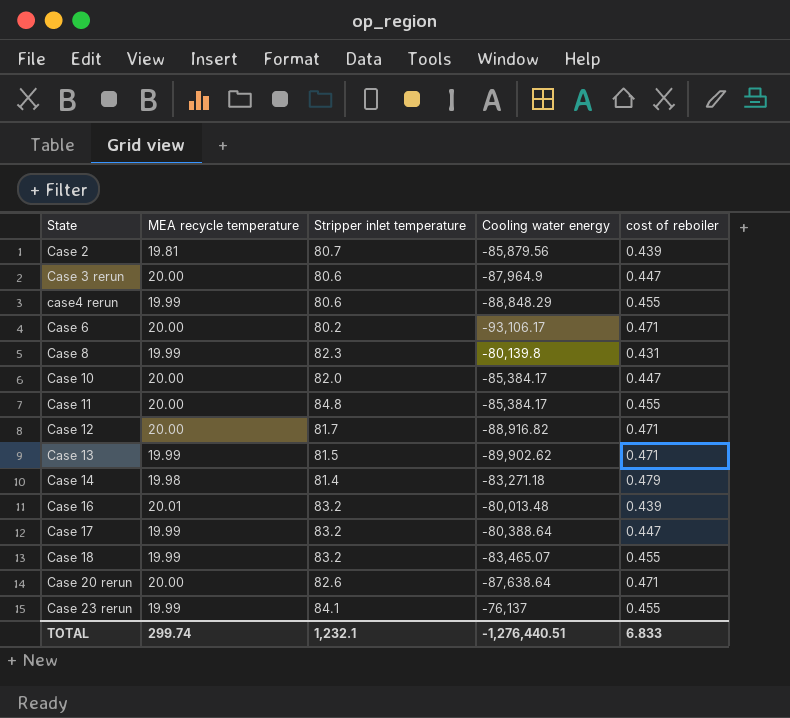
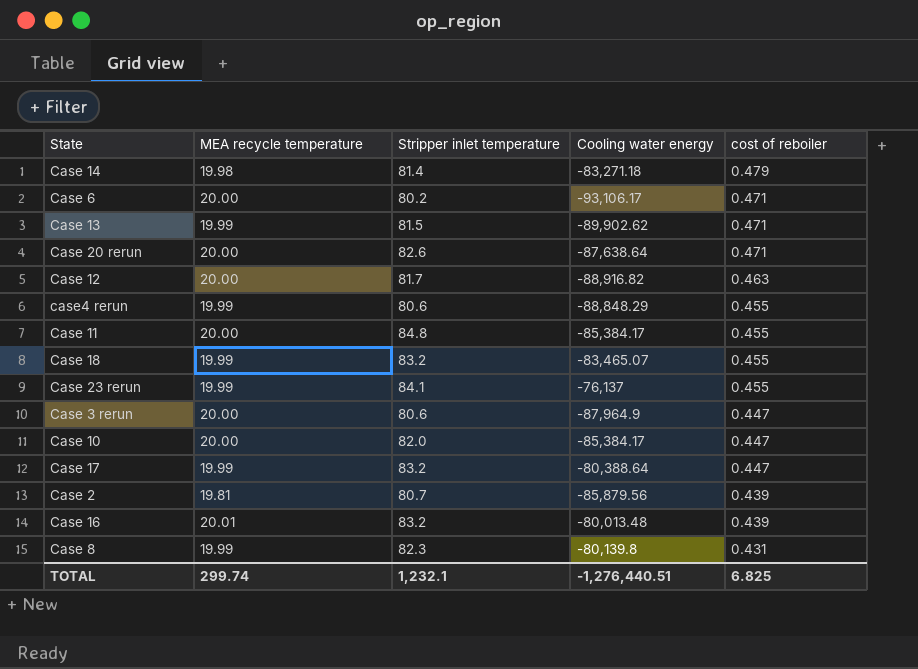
row order: none -> cost of reboiler descending
Case 12 | cost of reboiler: 0.471 -> 0.463
TOTAL | cost of reboiler: 6.833 -> 6.825

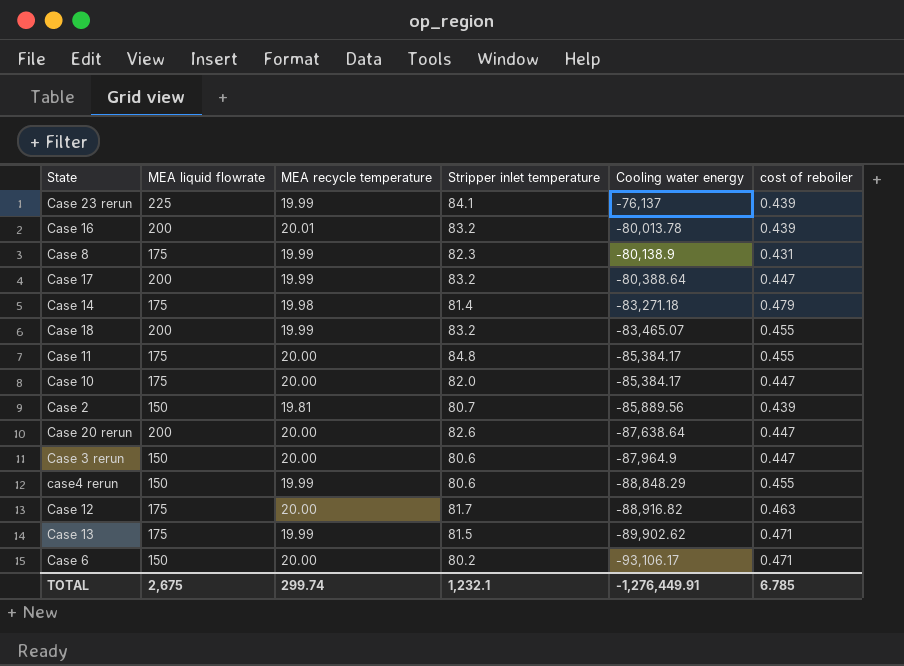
row order: cost of reboiler descending -> Cooling water energy descending
column MEA liquid flowrate | position: none -> 2
Case 23 rerun | cost of reboiler: 0.455 -> 0.439
Case 16 | Cooling water energy: -80,013.48 -> -80,013.78
Case 8 | Cooling water energy: -80,139.8 -> -80,138.9
Case 2 | Cooling water energy: -85,879.56 -> -85,889.56
Case 20 rerun | cost of reboiler: 0.471 -> 0.447
TOTAL | Cooling water energy: -1,276,440.51 -> -1,276,449.91
TOTAL | cost of reboiler: 6.825 -> 6.785

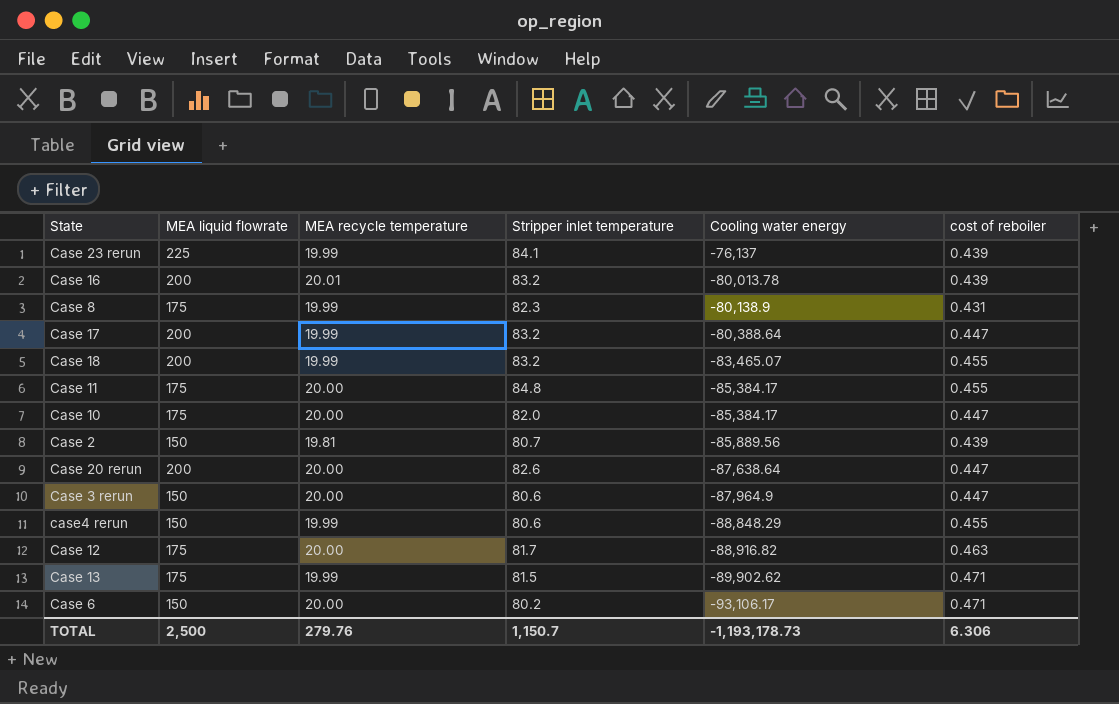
row Case 14: 175 | 19.98 | 81.4 | -83,271.18 | 0.479 -> none
TOTAL | MEA liquid flowrate: 2,675 -> 2,500
TOTAL | MEA recycle temperature: 299.74 -> 279.76
TOTAL | Stripper inlet temperature: 1,232.1 -> 1,150.7
TOTAL | Cooling water energy: -1,276,449.91 -> -1,193,178.73
TOTAL | cost of reboiler: 6.785 -> 6.306

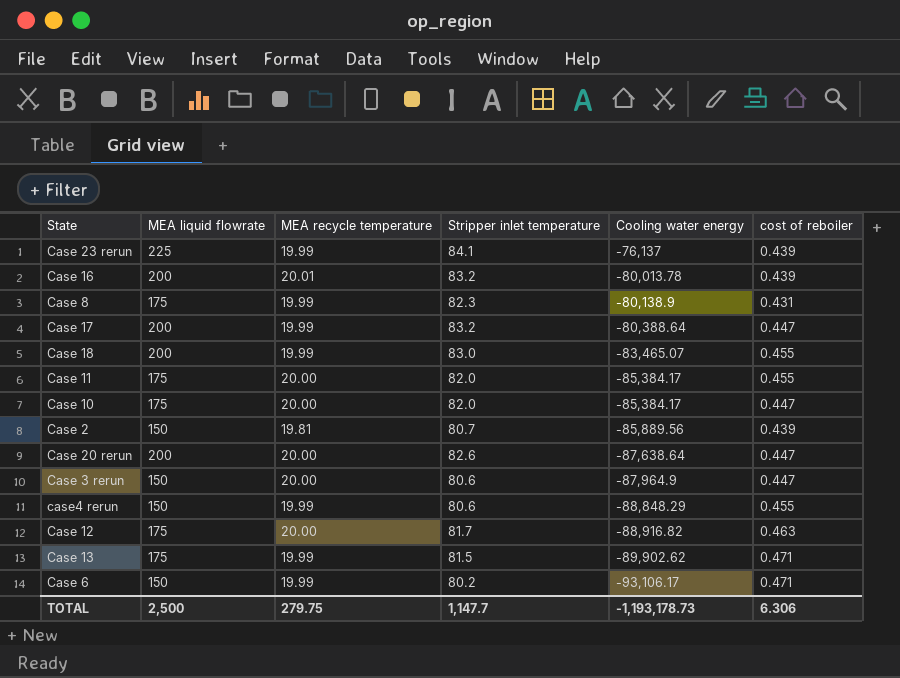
Case 18 | Stripper inlet temperature: 83.2 -> 83.0
Case 11 | Stripper inlet temperature: 84.8 -> 82.0
Case 6 | MEA recycle temperature: 20.00 -> 19.99
TOTAL | MEA recycle temperature: 279.76 -> 279.75
TOTAL | Stripper inlet temperature: 1,150.7 -> 1,147.7

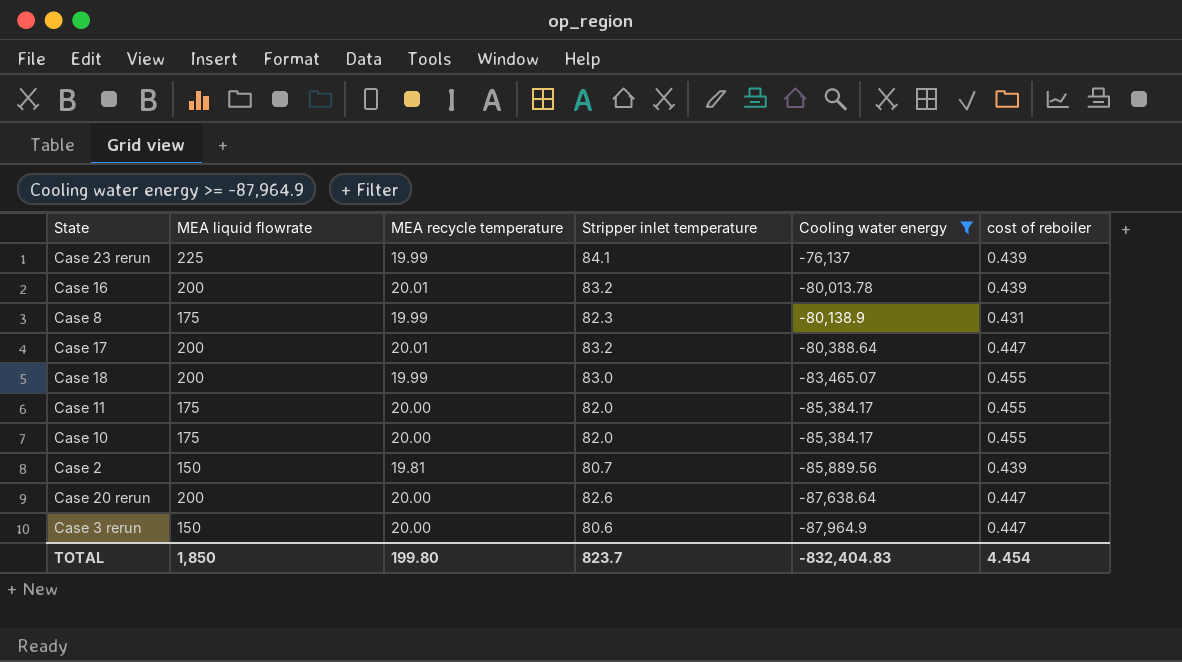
filter: none -> Cooling water energy >= -87,964.9
Case 17 | MEA recycle temperature: 19.99 -> 20.01
Case 10 | cost of reboiler: 0.447 -> 0.455
TOTAL | MEA liquid flowrate: 2,500 -> 1,850
TOTAL | MEA recycle temperature: 279.75 -> 199.80
TOTAL | Stripper inlet temperature: 1,147.7 -> 823.7
TOTAL | Cooling water energy: -1,193,178.73 -> -832,404.83
TOTAL | cost of reboiler: 6.306 -> 4.454

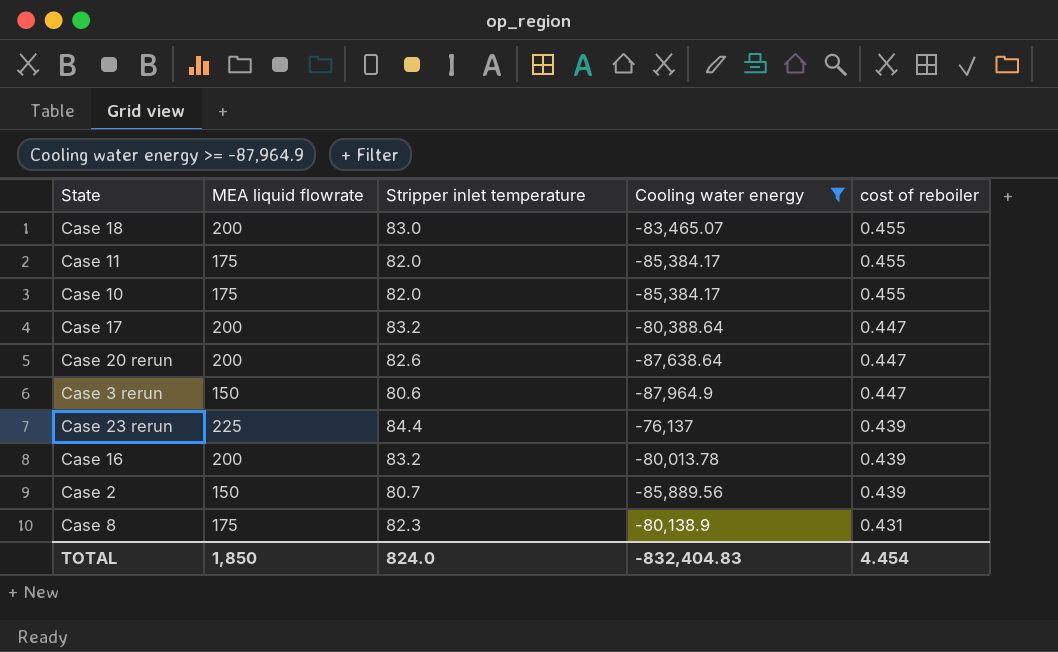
row order: Cooling water energy descending -> cost of reboiler descending
column MEA recycle temperature | position: 3 -> none
Case 23 rerun | Stripper inlet temperature: 84.1 -> 84.4
TOTAL | Stripper inlet temperature: 823.7 -> 824.0

